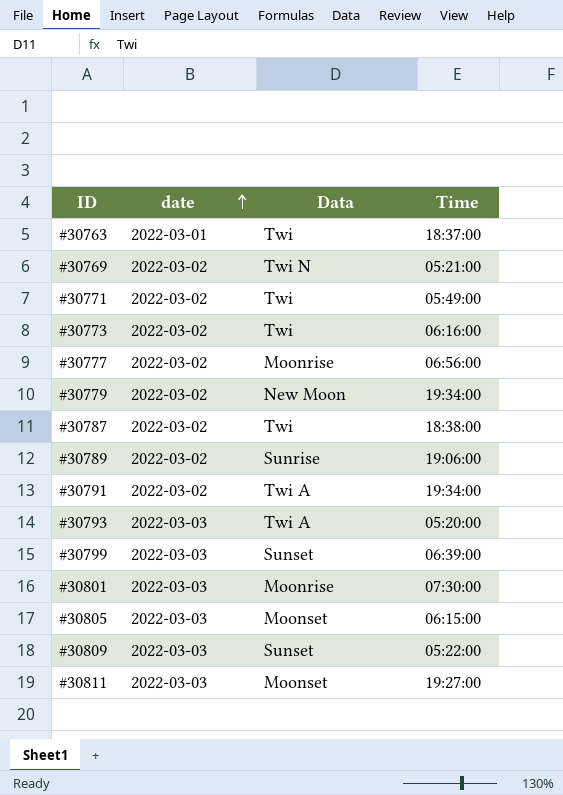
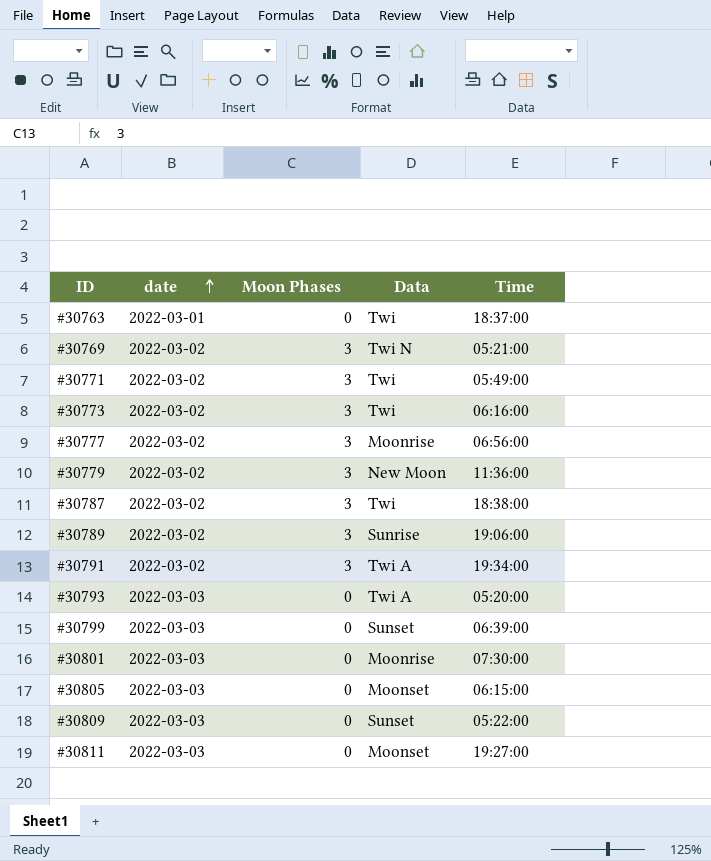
column Moon Phases | position: none -> 3
#30779 | Time: 19:34:00 -> 11:36:00

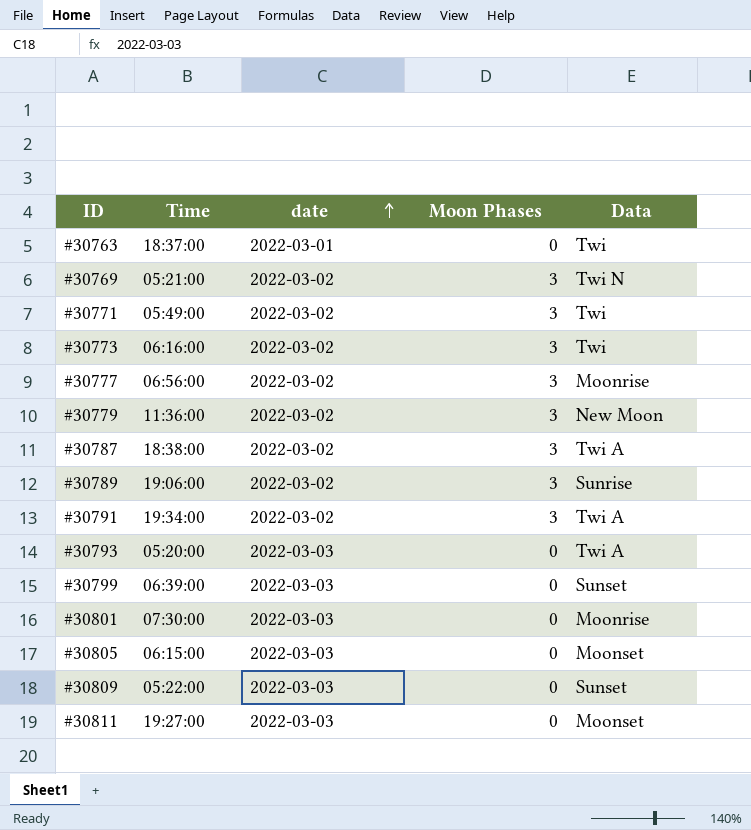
column Time | position: 5 -> 2
#30787 | Data: Twi -> Twi A

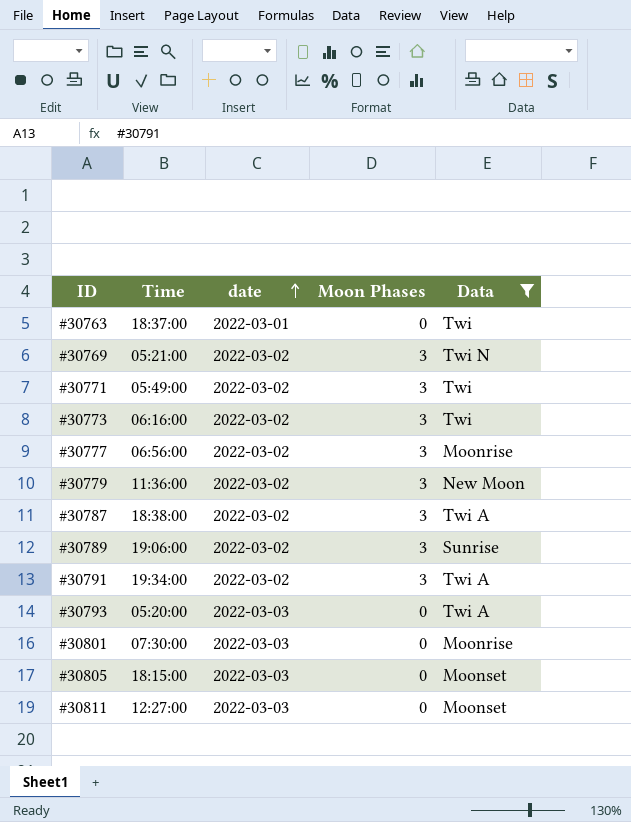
filter: none -> Data != Sunset
#30805 | Time: 06:15:00 -> 18:15:00
#30811 | Time: 19:27:00 -> 12:27:00

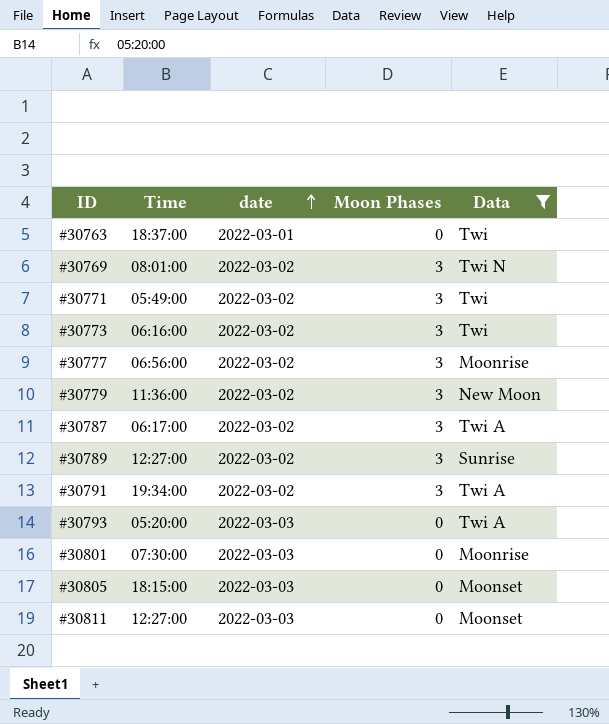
#30769 | Time: 05:21:00 -> 08:01:00
#30787 | Time: 18:38:00 -> 06:17:00
#30789 | Time: 19:06:00 -> 12:27:00

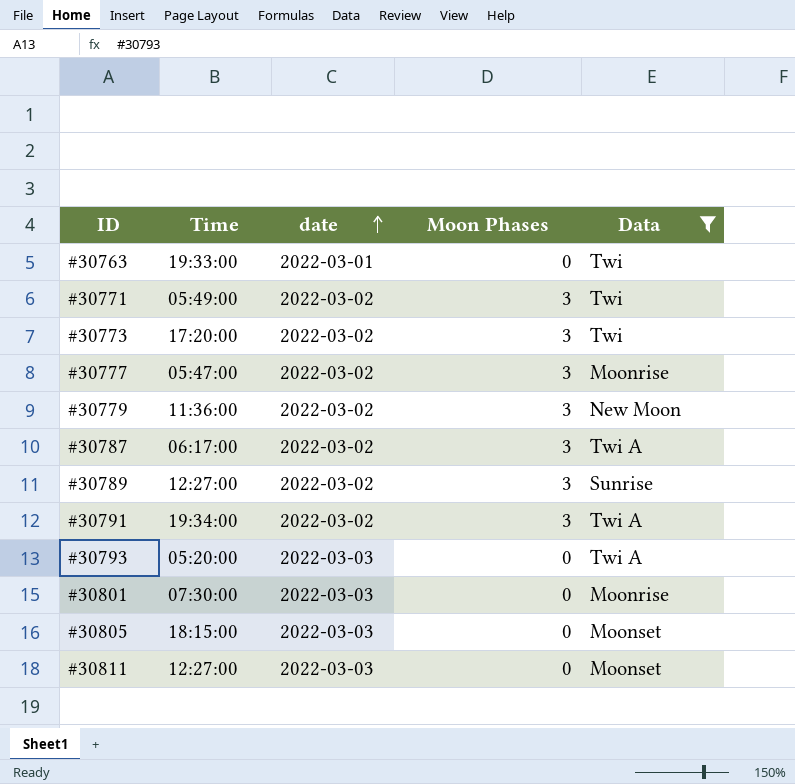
row #30769: 08:01:00 | 2022-03-02 | 3 | Twi N -> none
#30763 | Time: 18:37:00 -> 19:33:00
#30773 | Time: 06:16:00 -> 17:20:00
#30777 | Time: 06:56:00 -> 05:47:00

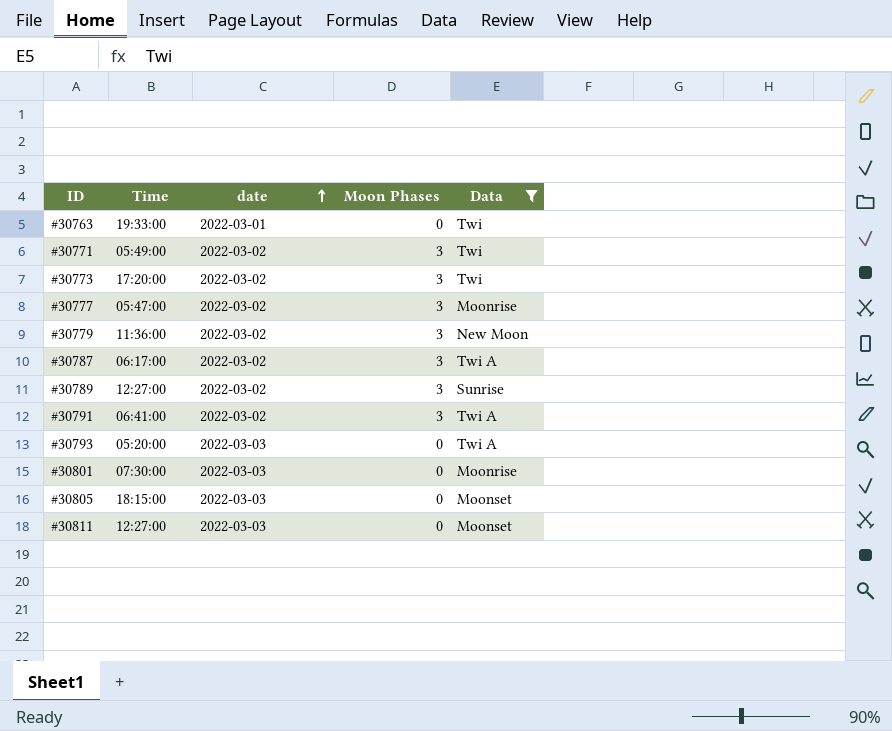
#30791 | Time: 19:34:00 -> 06:41:00

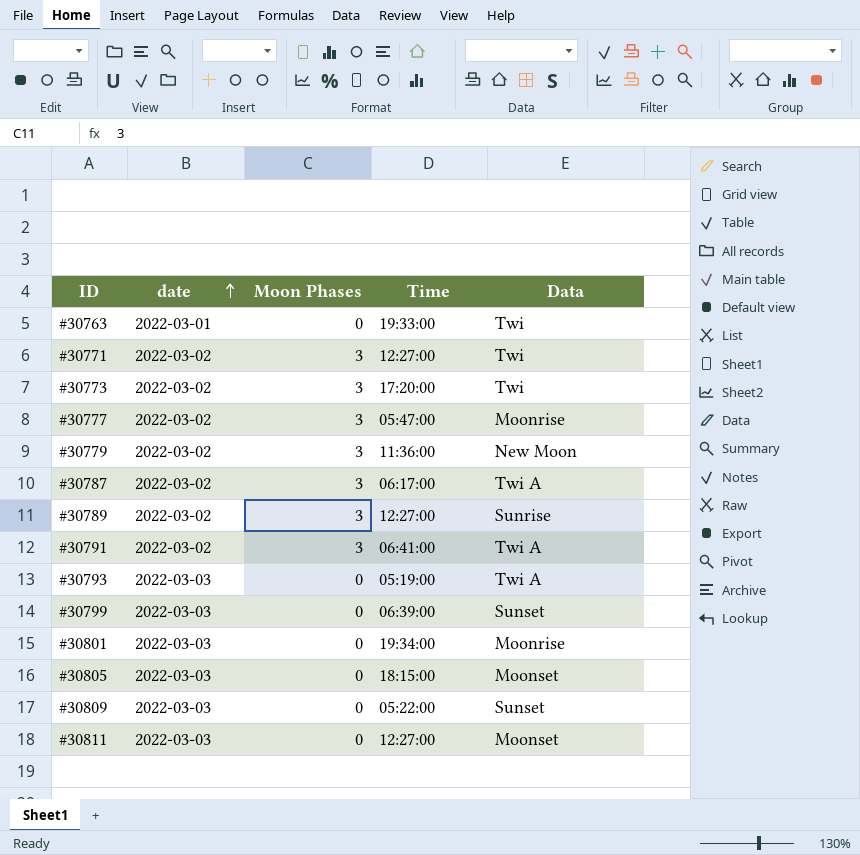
filter: Data != Sunset -> none
column Time | position: 2 -> 4
#30771 | Time: 05:49:00 -> 12:27:00
#30793 | Time: 05:20:00 -> 05:19:00
#30801 | Time: 07:30:00 -> 19:34:00

